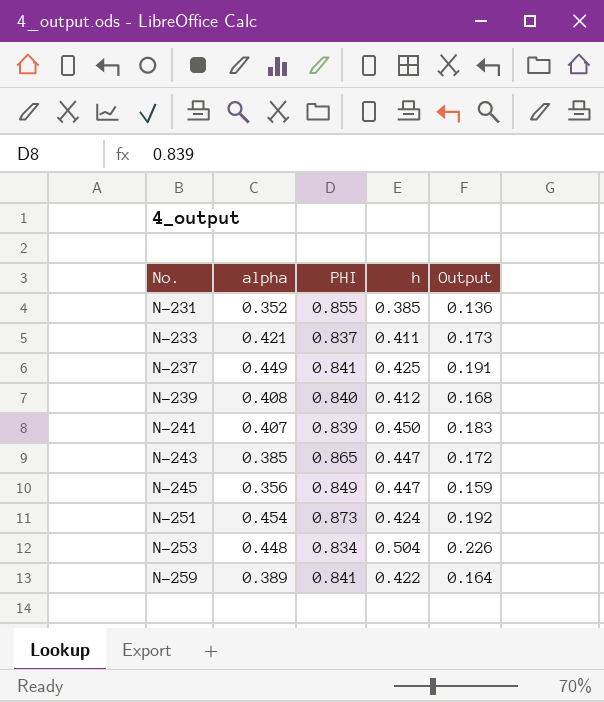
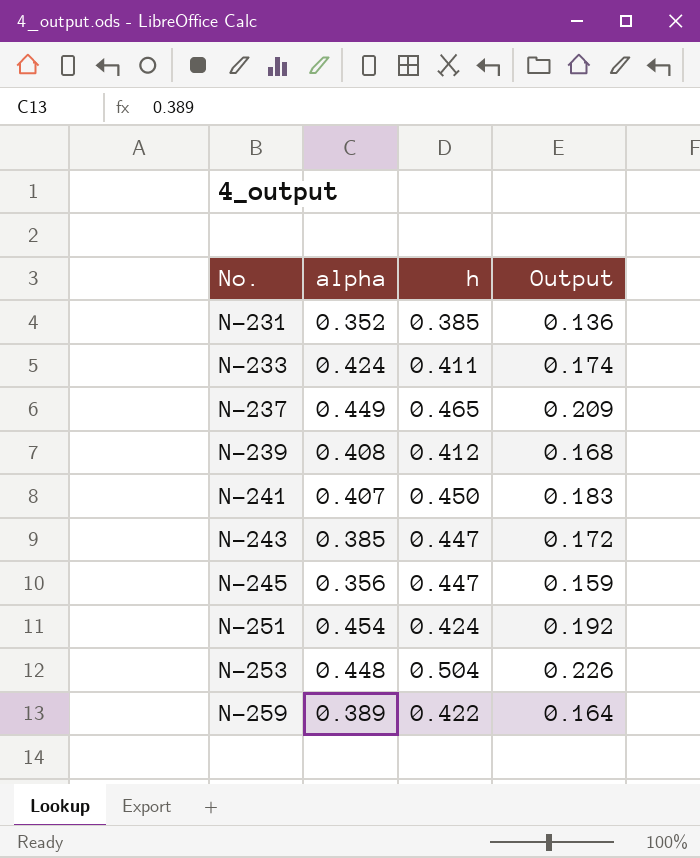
column PHI | position: 3 -> none
N-233 | alpha: 0.421 -> 0.424
N-233 | Output: 0.173 -> 0.174
N-237 | h: 0.425 -> 0.465
N-237 | Output: 0.191 -> 0.209

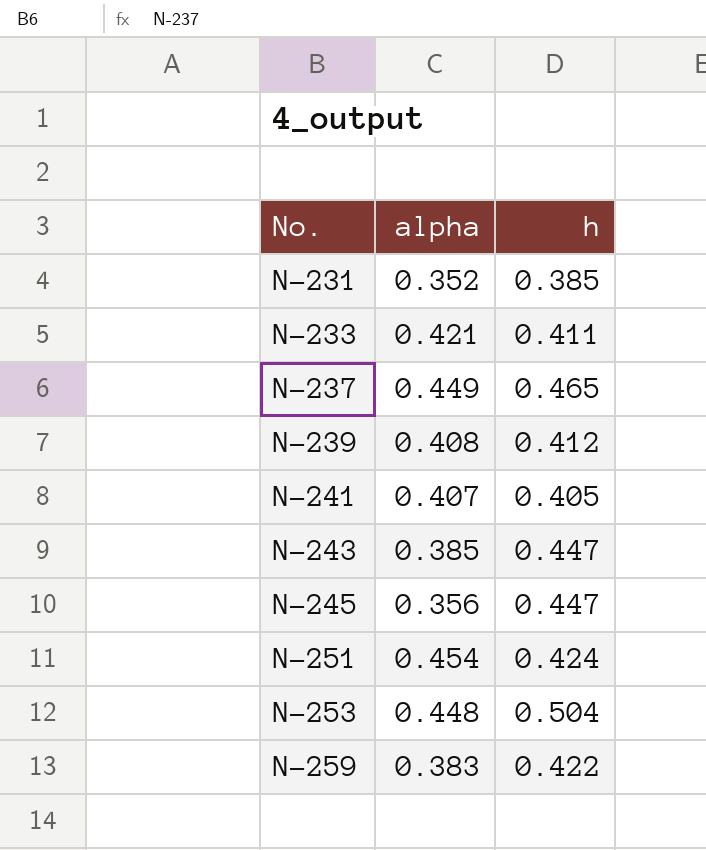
column Output | formula: [alpha] * [h] -> none
N-233 | alpha: 0.424 -> 0.421
N-241 | h: 0.450 -> 0.405
N-259 | alpha: 0.389 -> 0.383

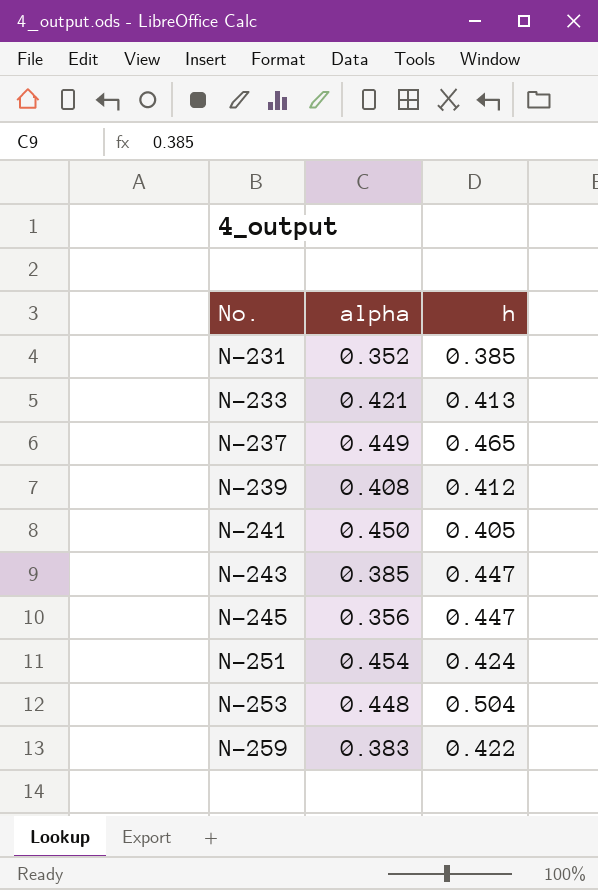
N-233 | h: 0.411 -> 0.413
N-241 | alpha: 0.407 -> 0.450

